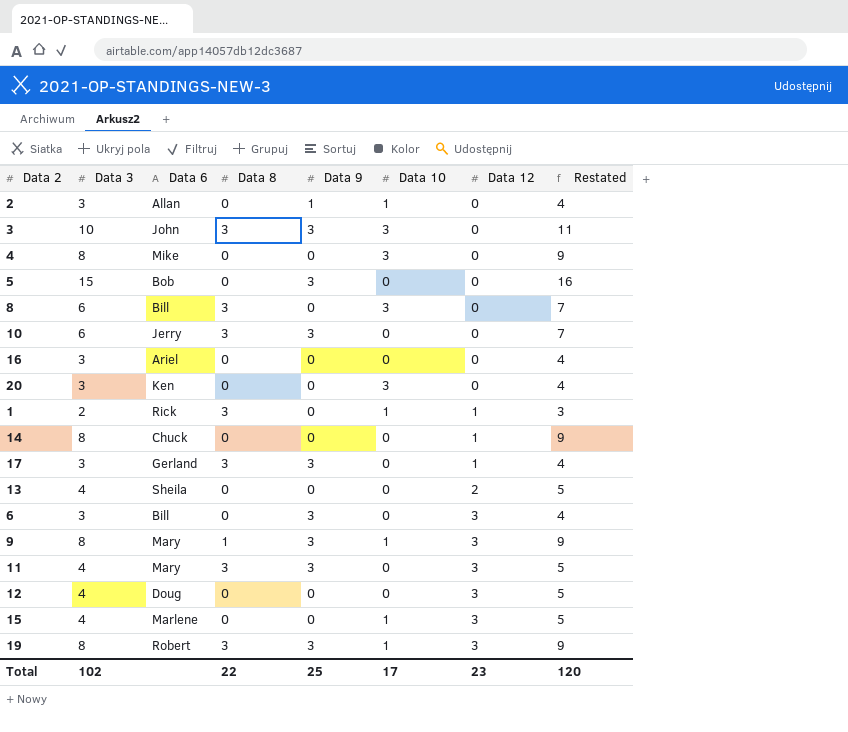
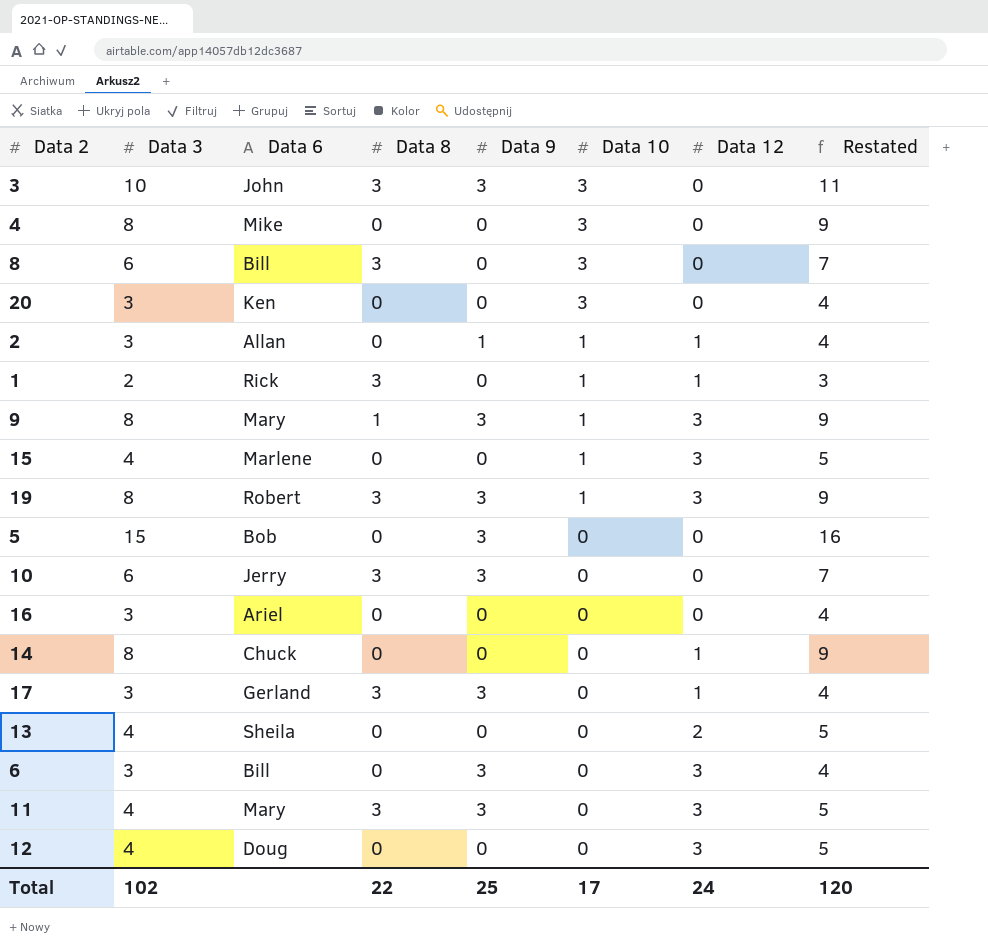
row order: Data 12 ascending -> Data 10 descending
2 | Data 12: 0 -> 1
Total | Data 12: 23 -> 24

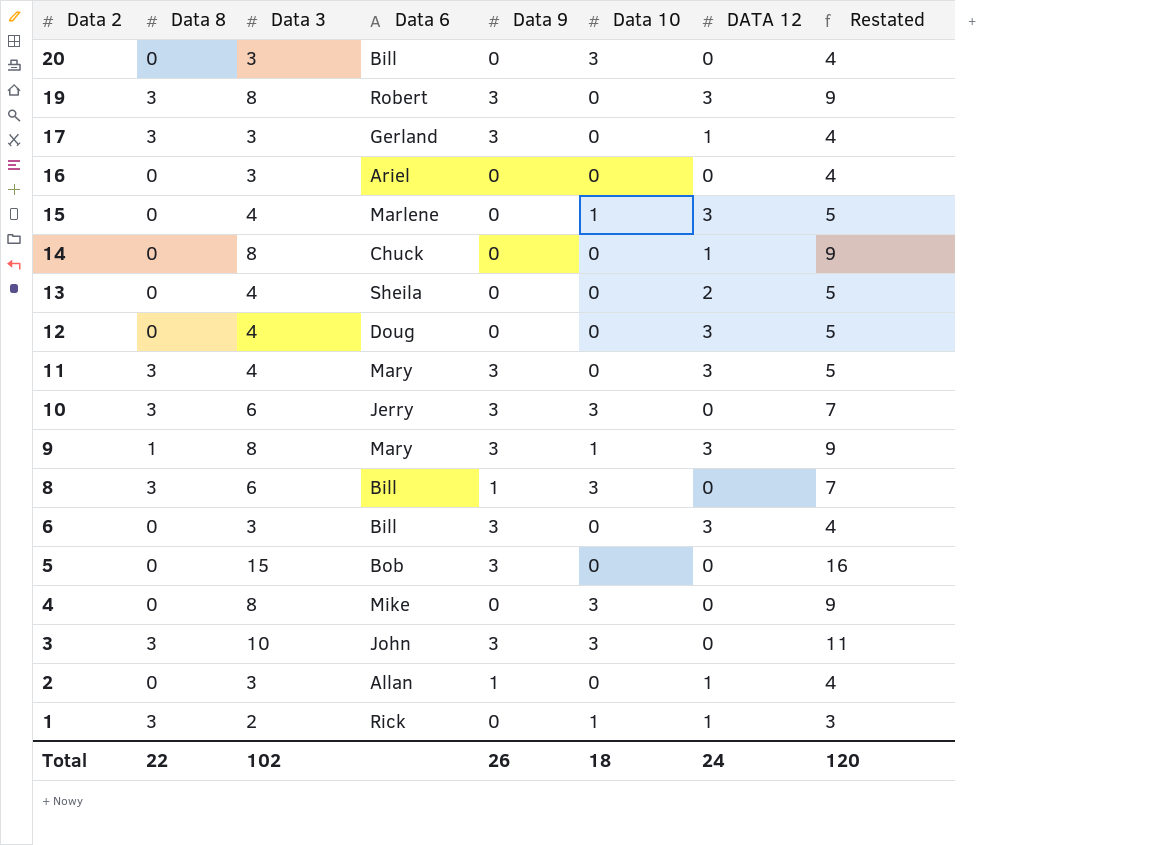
row order: Data 10 descending -> Data 2 descending
column Data 8 | position: 4 -> 2
column name: Data 12 -> DATA 12
20 | Data 6: Ken -> Bill
19 | Data 10: 1 -> 0
10 | Data 10: 0 -> 3
8 | Data 9: 0 -> 1
2 | Data 10: 1 -> 0
Total | Data 9: 25 -> 26
Total | Data 10: 17 -> 18

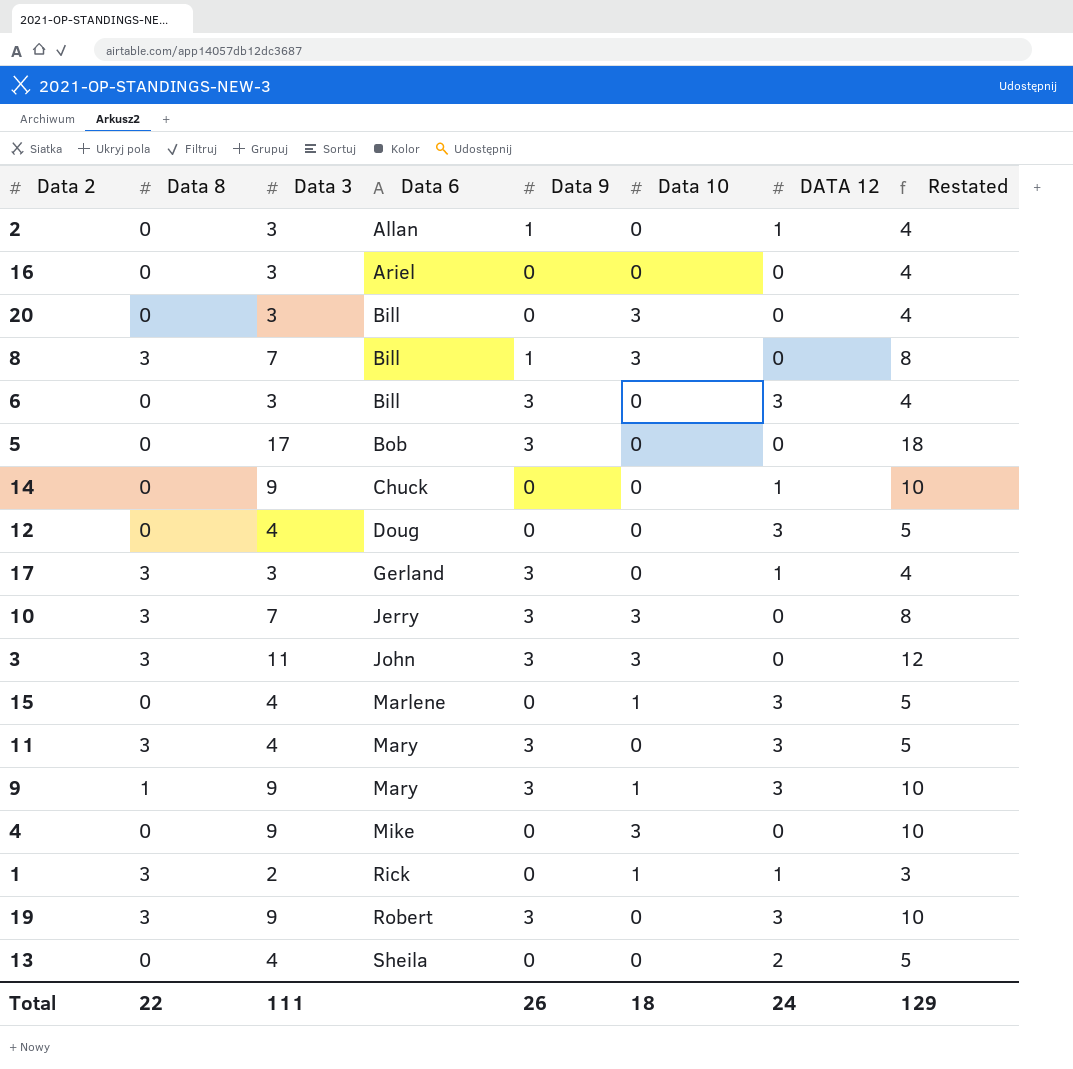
row order: Data 2 descending -> Data 6 ascending
8 | Data 3: 6 -> 7
8 | Restated: 7 -> 8
5 | Data 3: 15 -> 17
5 | Restated: 16 -> 18
14 | Data 3: 8 -> 9
14 | Restated: 9 -> 10
10 | Data 3: 6 -> 7
10 | Restated: 7 -> 8
3 | Data 3: 10 -> 11
3 | Restated: 11 -> 12
9 | Data 3: 8 -> 9
9 | Restated: 9 -> 10
4 | Data 3: 8 -> 9
4 | Restated: 9 -> 10
19 | Data 3: 8 -> 9
19 | Restated: 9 -> 10
Total | Data 3: 102 -> 111
Total | Restated: 120 -> 129

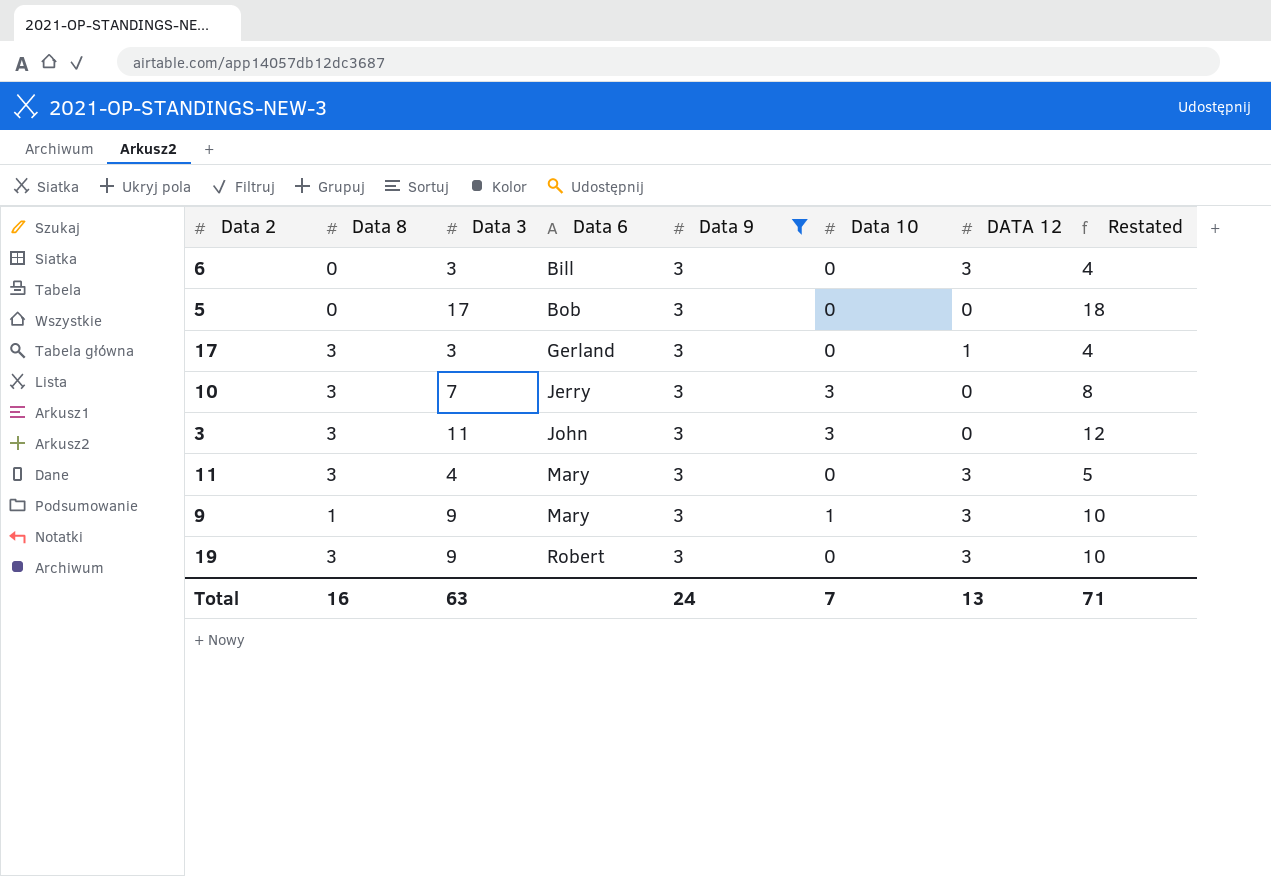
filter: none -> Data 9 = 3
Total | Data 8: 22 -> 16
Total | Data 3: 111 -> 63
Total | Data 9: 26 -> 24
Total | Data 10: 18 -> 7
Total | DATA 12: 24 -> 13
Total | Restated: 129 -> 71

